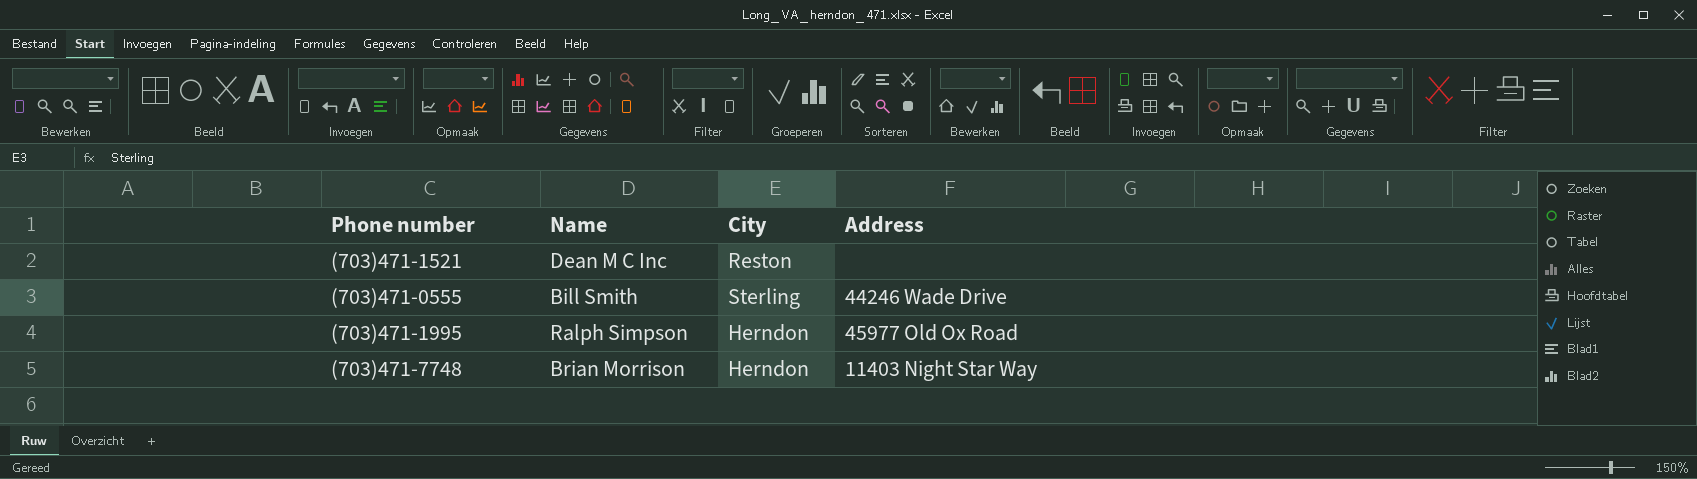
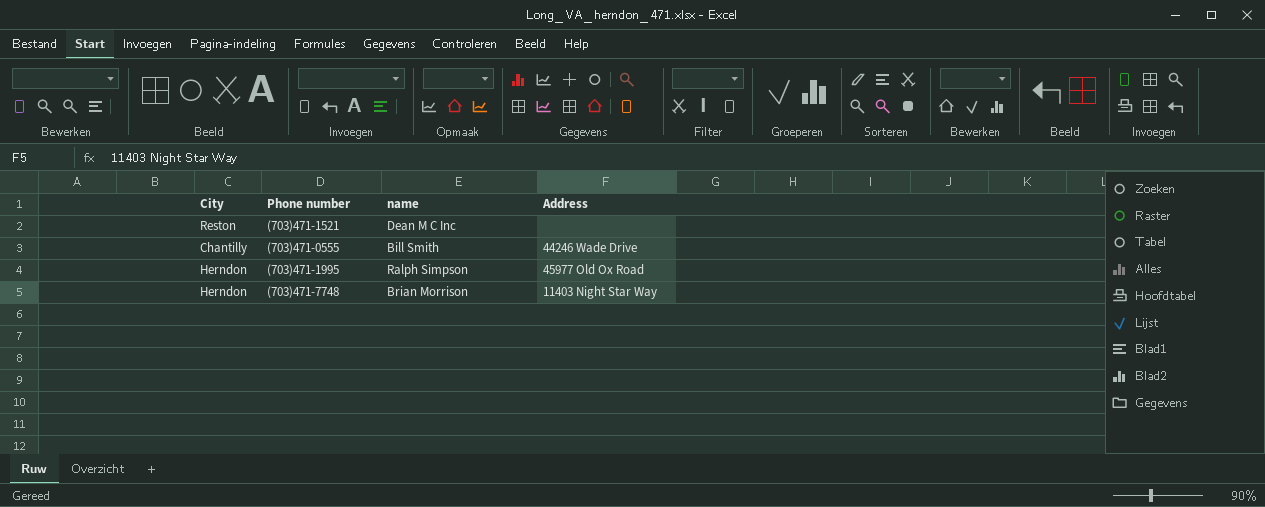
column City | position: 3 -> 1
column name: Name -> name
(703)471-0555 | City: Sterling -> Chantilly

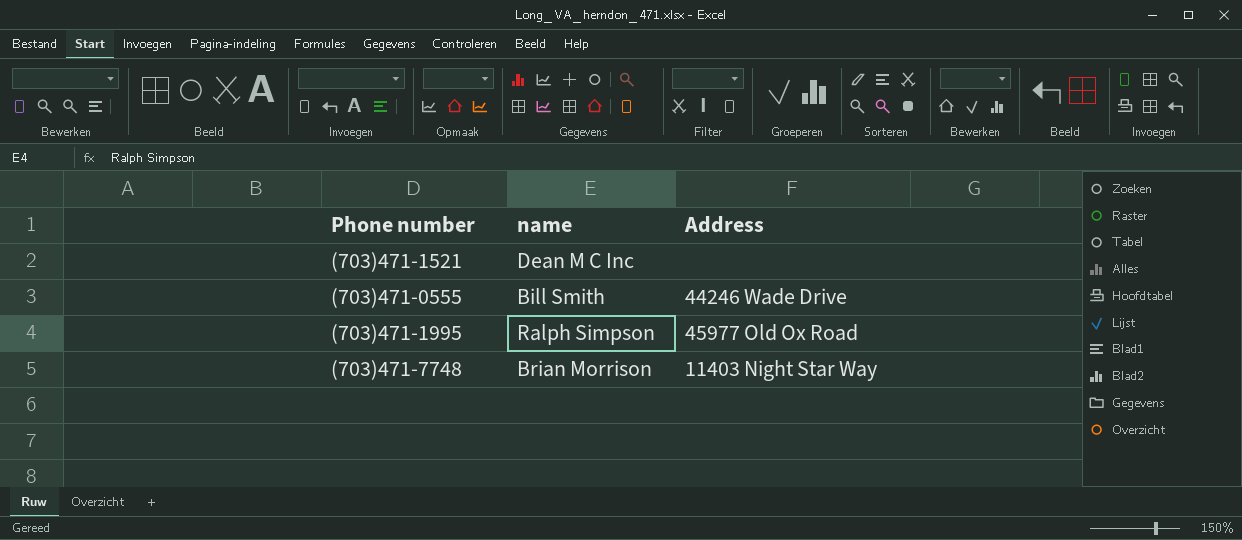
column City | position: 1 -> none

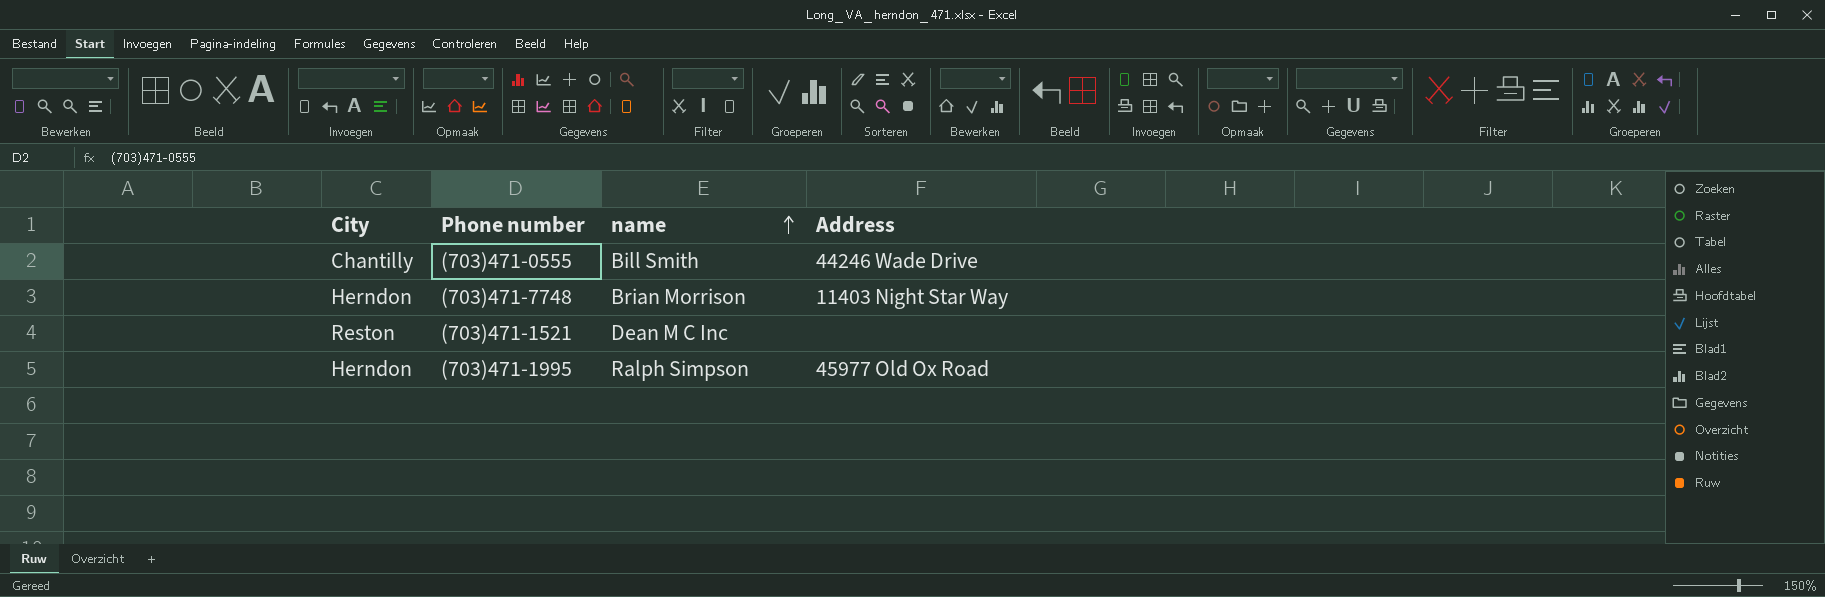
row order: none -> name ascending
column City | position: none -> 1

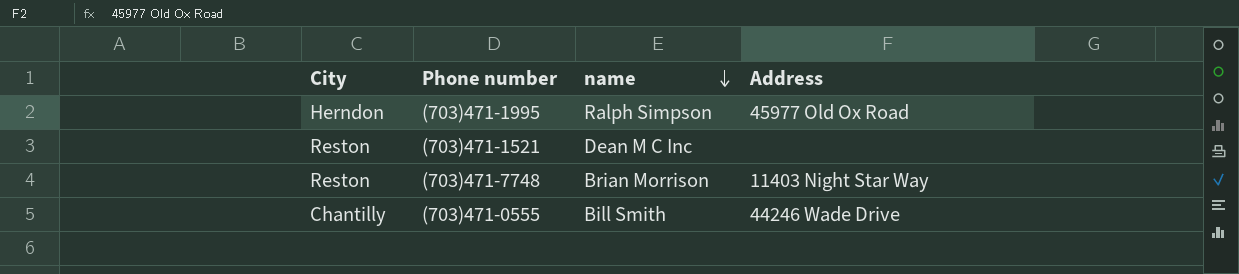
row order: name ascending -> name descending
(703)471-7748 | City: Herndon -> Reston

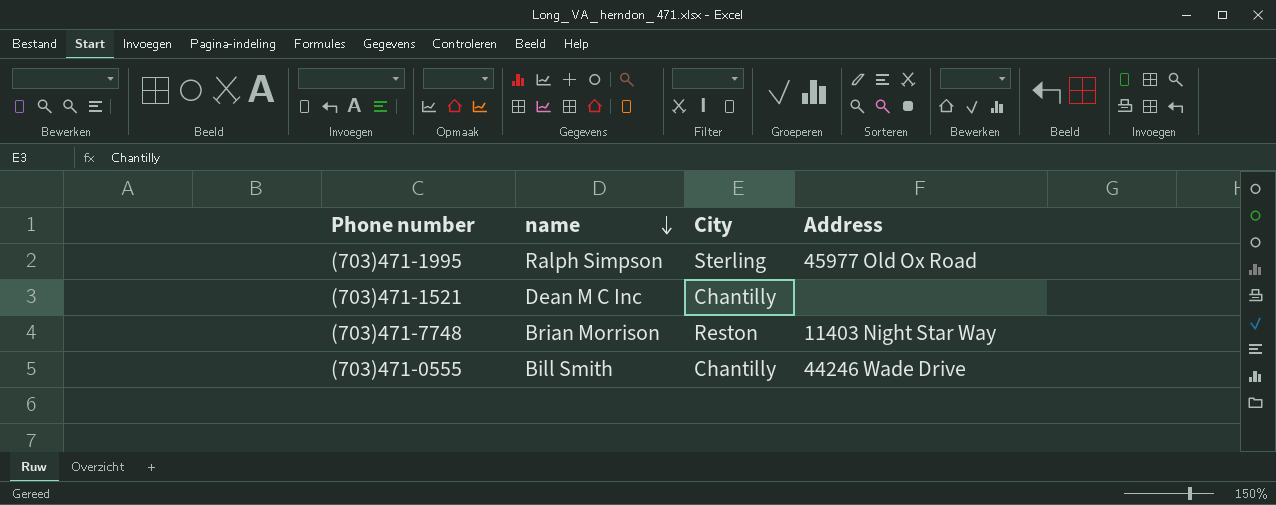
column City | position: 1 -> 3
(703)471-1995 | City: Herndon -> Sterling
(703)471-1521 | City: Reston -> Chantilly

